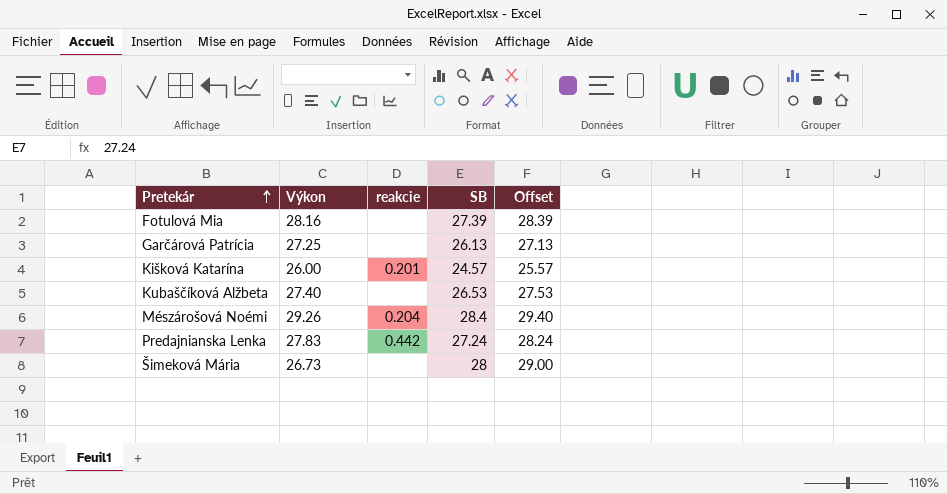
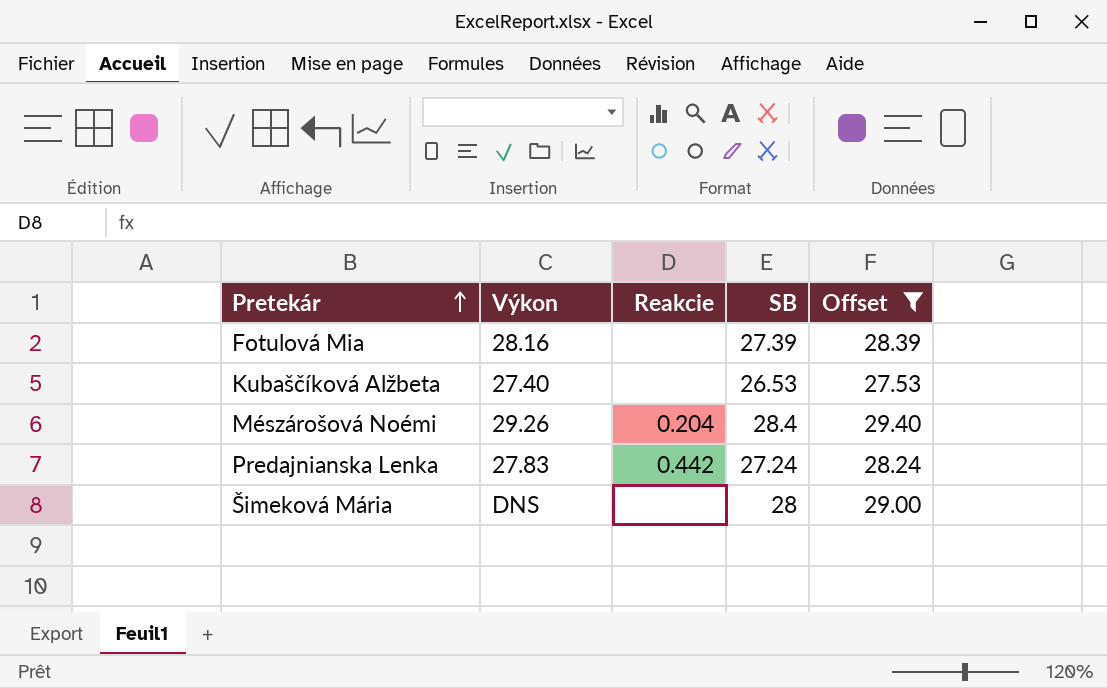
filter: none -> Offset >= 27.53
column name: reakcie -> Reakcie
Šimeková Mária | Výkon: 26.73 -> DNS

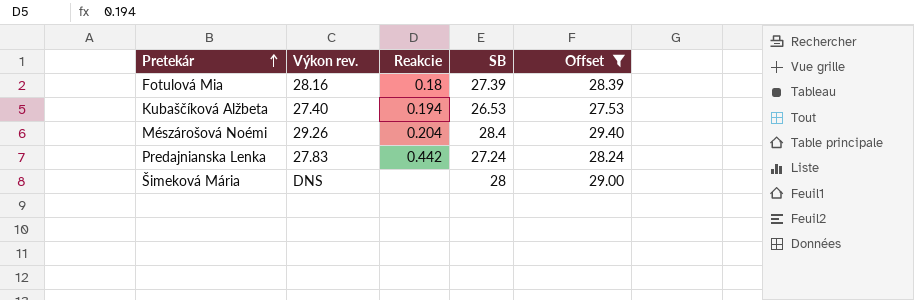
column name: Výkon -> Výkon rev.
Fotulová Mia | Reakcie: none -> 0.18
Kubaščíková Alžbeta | Reakcie: none -> 0.194

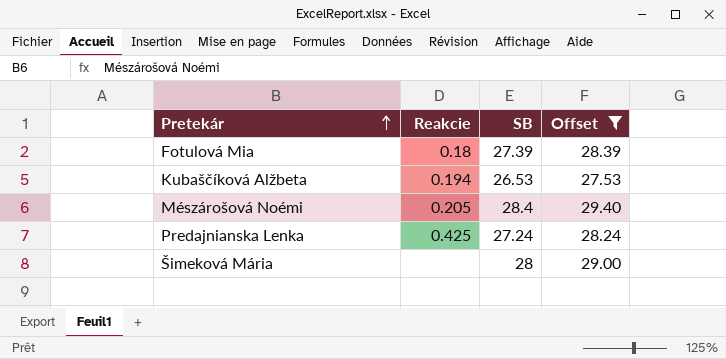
column Výkon rev. | position: 2 -> none
Mészárošová Noémi | Reakcie: 0.204 -> 0.205
Predajnianska Lenka | Reakcie: 0.442 -> 0.425

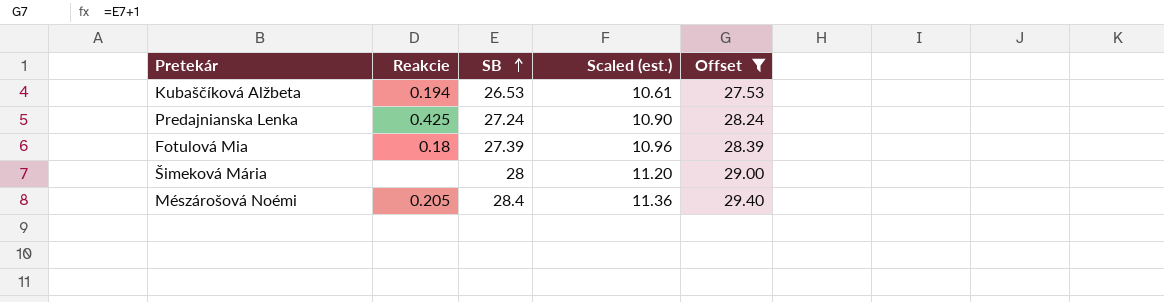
row order: Pretekár ascending -> SB ascending
column Scaled (est.) | formula: none -> [SB] * 0.4

